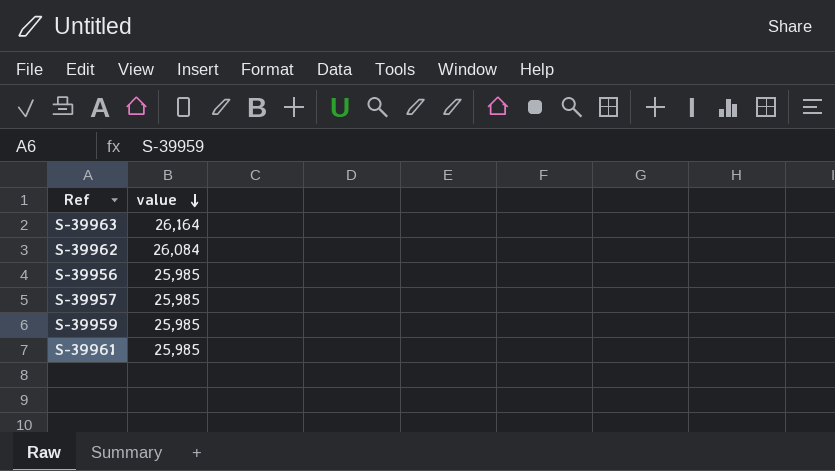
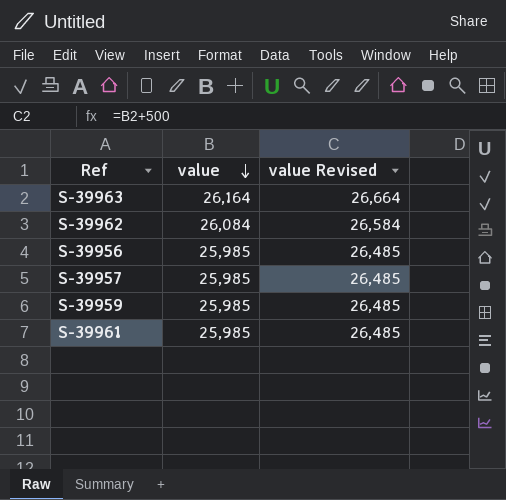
column value Revised | formula: none -> [value] + 500

